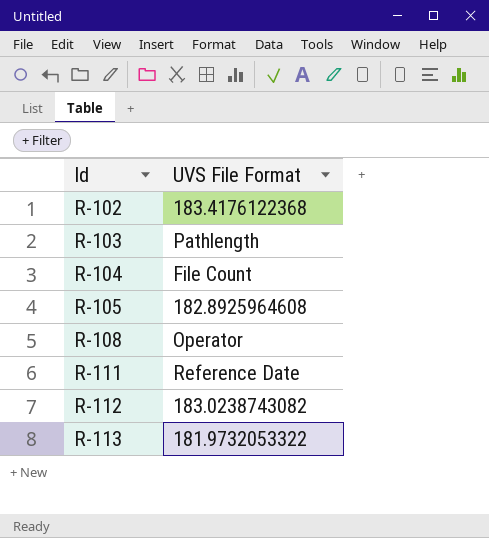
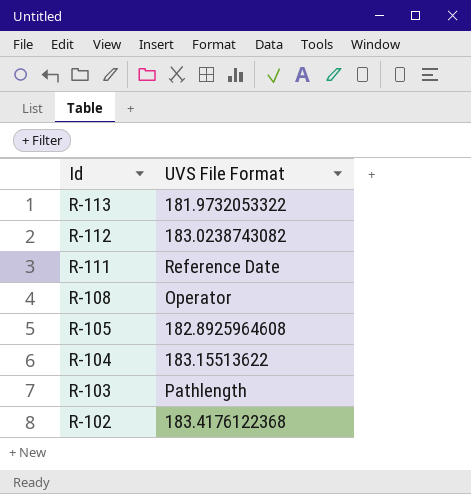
row order: Id ascending -> Id descending
R-104 | UVS File Format: File Count -> 183.15513622

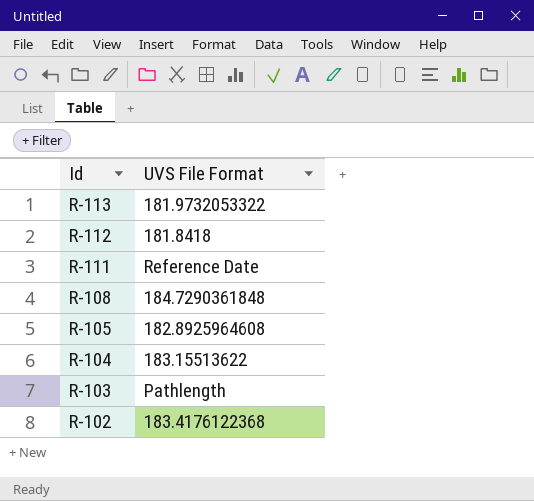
R-112 | UVS File Format: 183.0238743082 -> 181.8418
R-108 | UVS File Format: Operator -> 184.7290361848

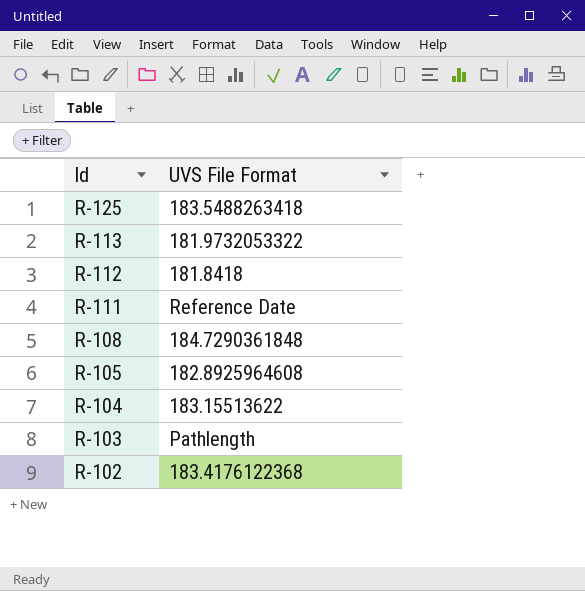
row R-125: none -> 183.5488263418

